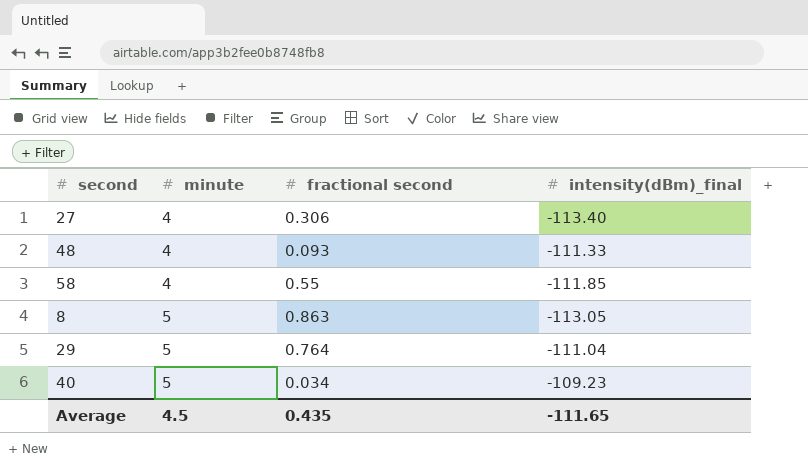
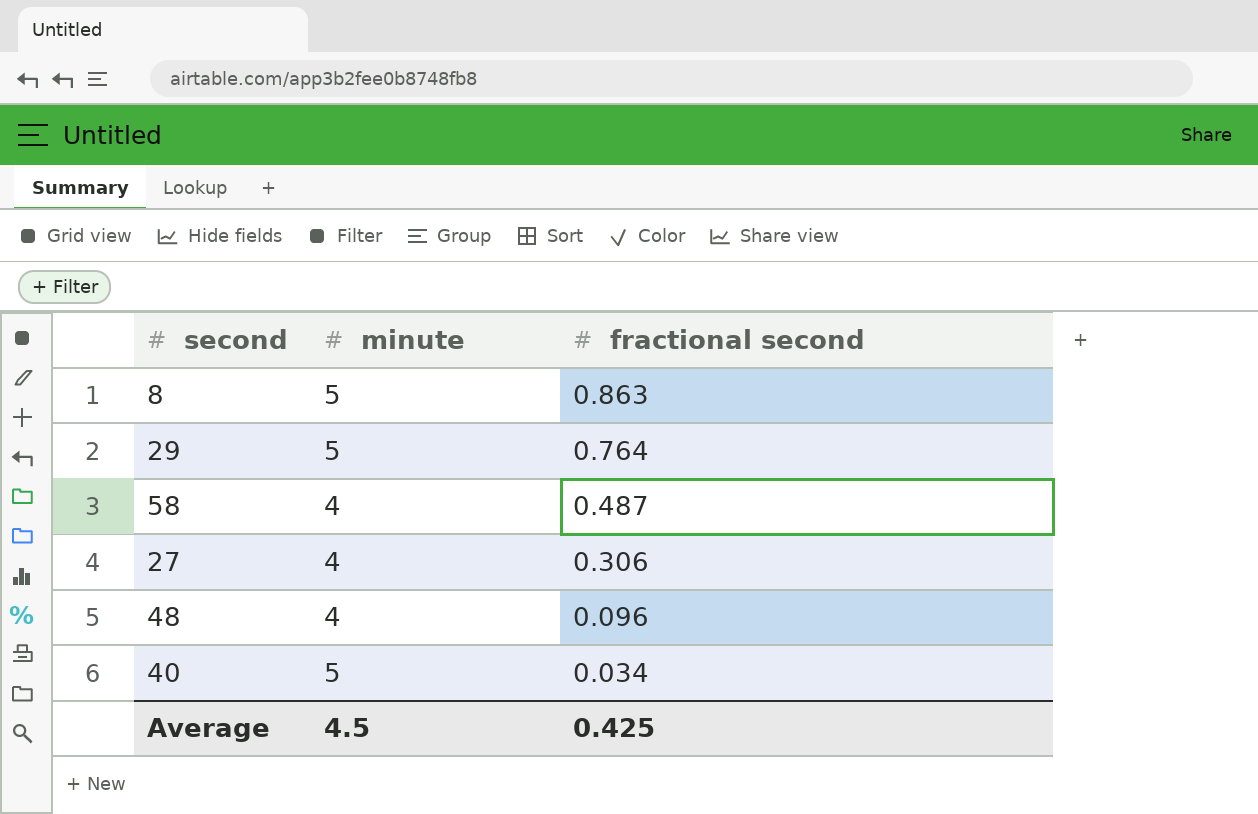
row order: minute ascending -> fractional second descending
column intensity(dBm)_final | position: 4 -> none
58 | fractional second: 0.55 -> 0.487
48 | fractional second: 0.093 -> 0.096
Average | fractional second: 0.435 -> 0.425

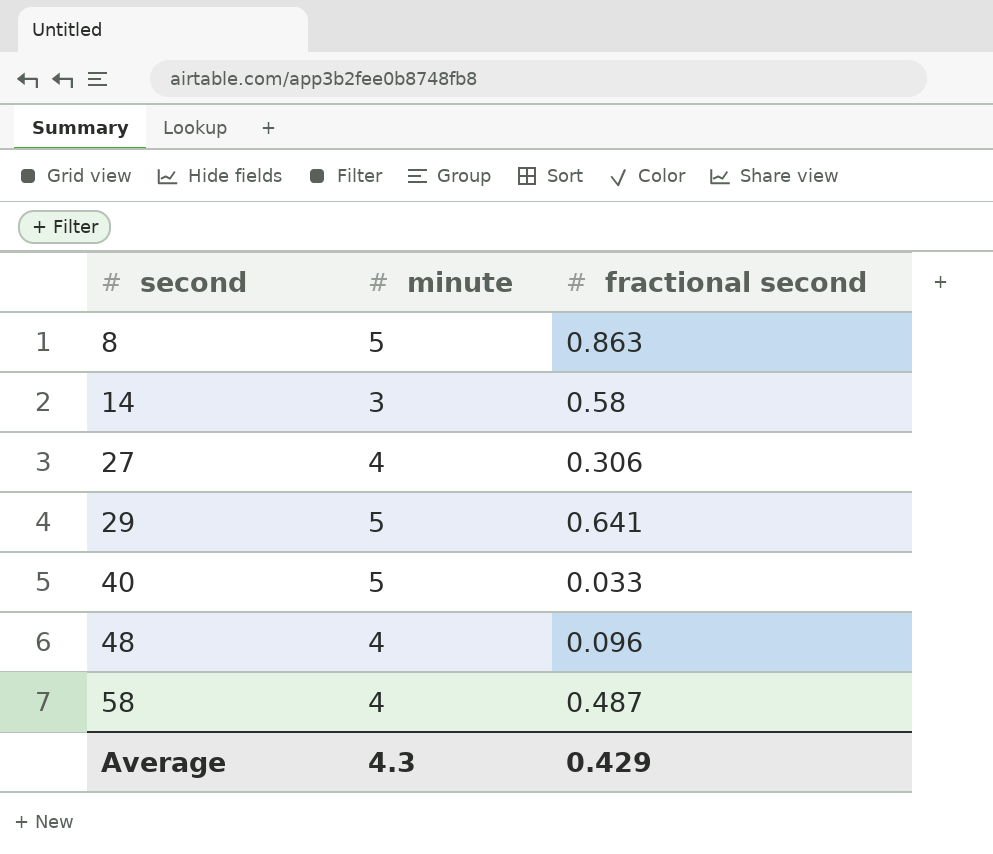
row order: fractional second descending -> second ascending
row 14: none -> 3 | 0.58
29 | fractional second: 0.764 -> 0.641
40 | fractional second: 0.034 -> 0.033
Average | minute: 4.5 -> 4.3
Average | fractional second: 0.425 -> 0.429

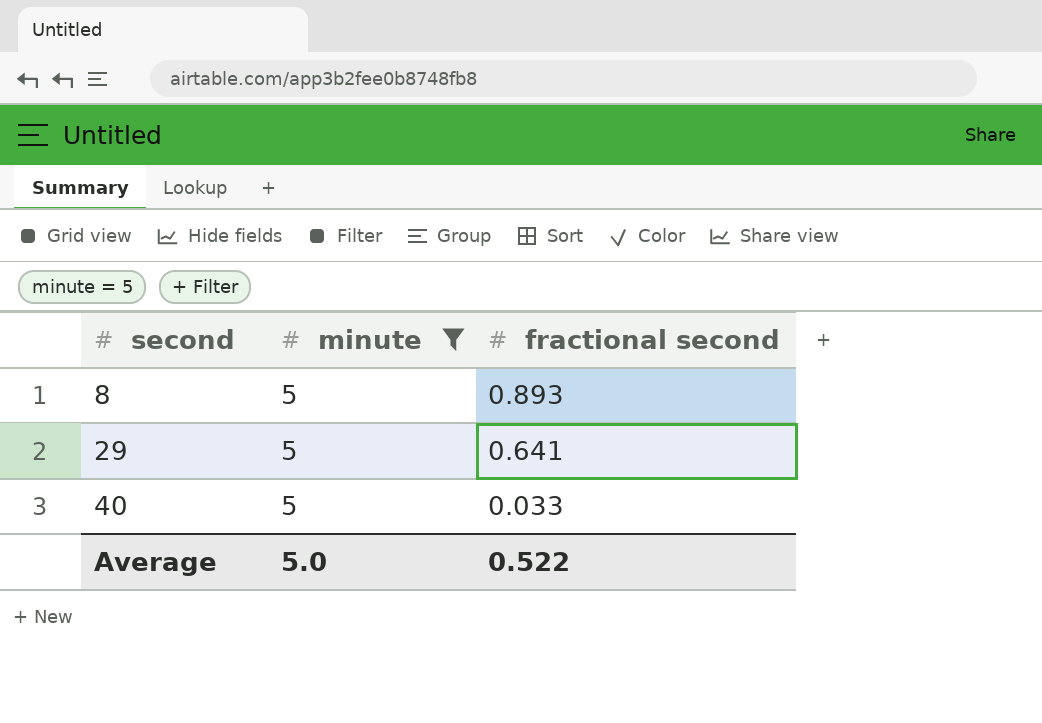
filter: none -> minute = 5
8 | fractional second: 0.863 -> 0.893
Average | minute: 4.3 -> 5.0
Average | fractional second: 0.429 -> 0.522

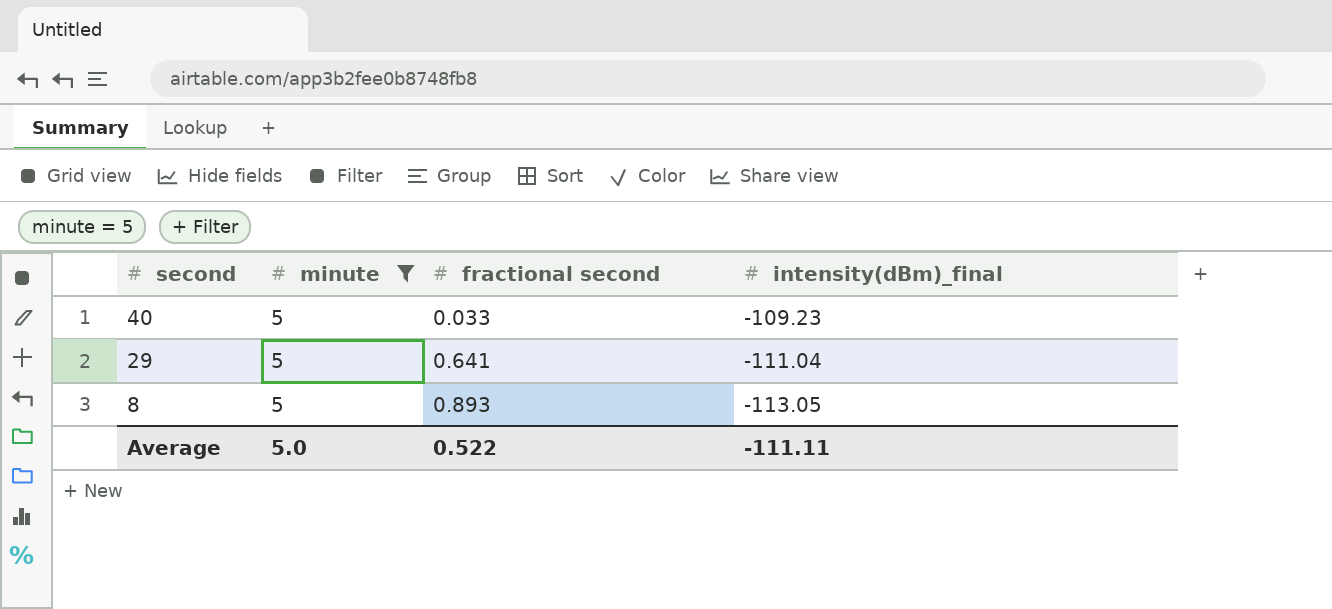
row order: second ascending -> second descending
column intensity(dBm)_final | position: none -> 4

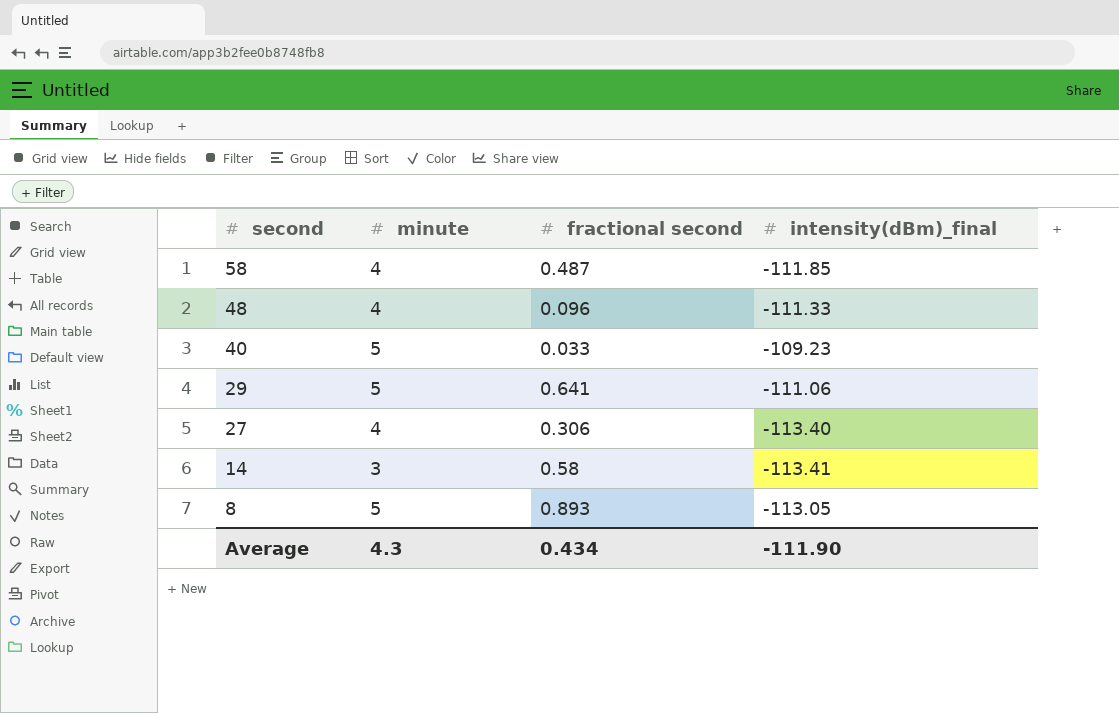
filter: minute = 5 -> none
29 | intensity(dBm)_final: -111.04 -> -111.06
Average | minute: 5.0 -> 4.3
Average | fractional second: 0.522 -> 0.434
Average | intensity(dBm)_final: -111.11 -> -111.90

